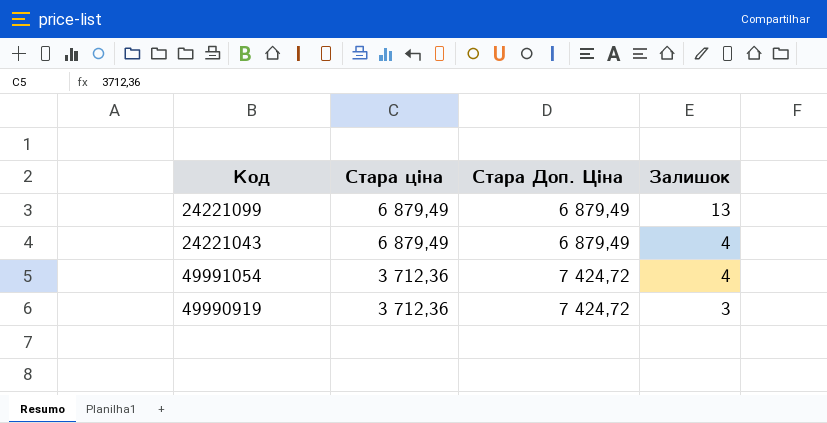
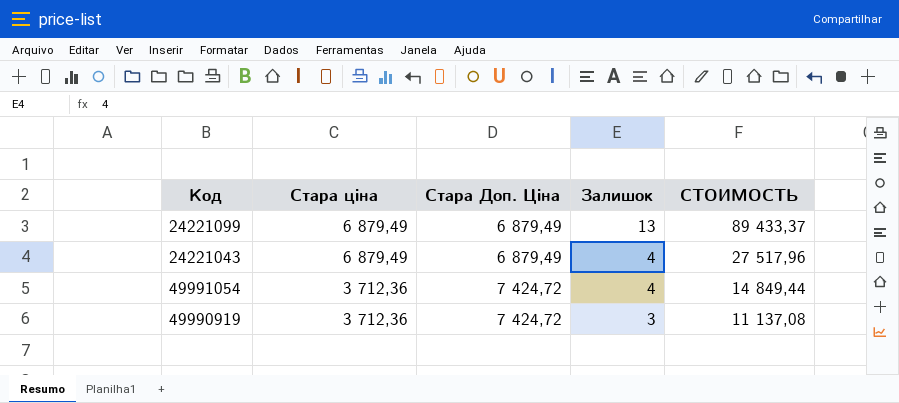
column СТОИМОСТЬ | formula: none -> [Стара ціна] * [Залишок]

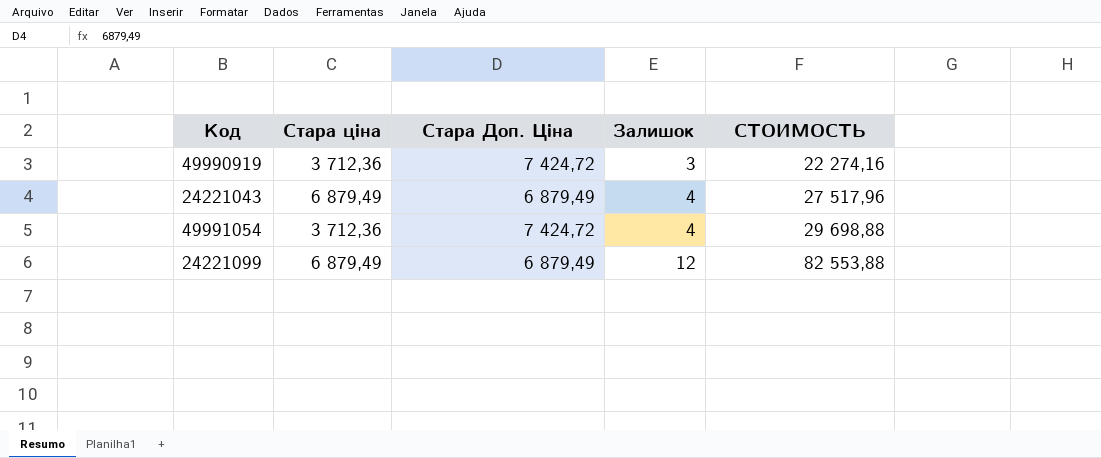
row order: Стара ціна descending -> Залишок ascending
column СТОИМОСТЬ | formula: [Стара ціна] * [Залишок] -> [Стара Доп. Ціна] * [Залишок]
24221099 | Залишок: 13 -> 12

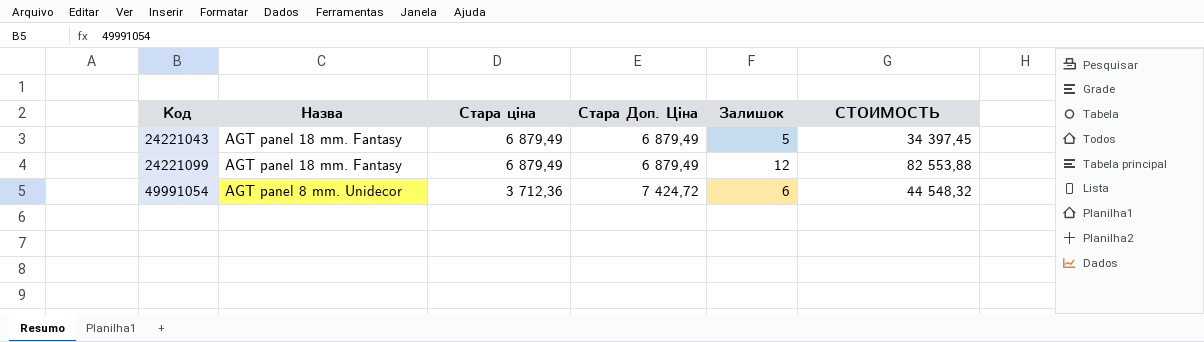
row order: Залишок ascending -> Код ascending
column Назва | position: none -> 2
row 49990919: 3 712,36 | 7 424,72 | 3 | 22 274,16 -> none
24221043 | Залишок: 4 -> 5
24221043 | СТОИМОСТЬ: 27 517,96 -> 34 397,45
49991054 | Залишок: 4 -> 6
49991054 | СТОИМОСТЬ: 29 698,88 -> 44 548,32

